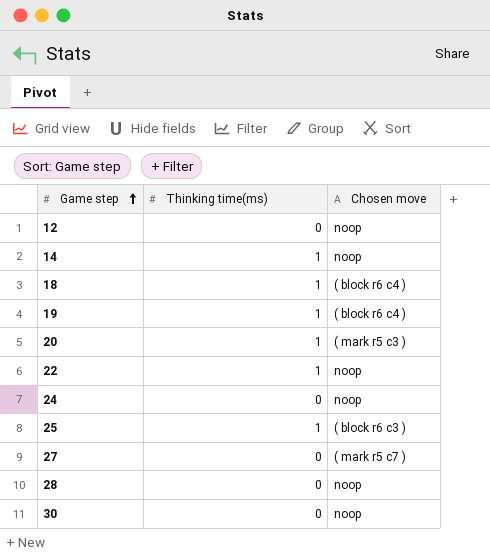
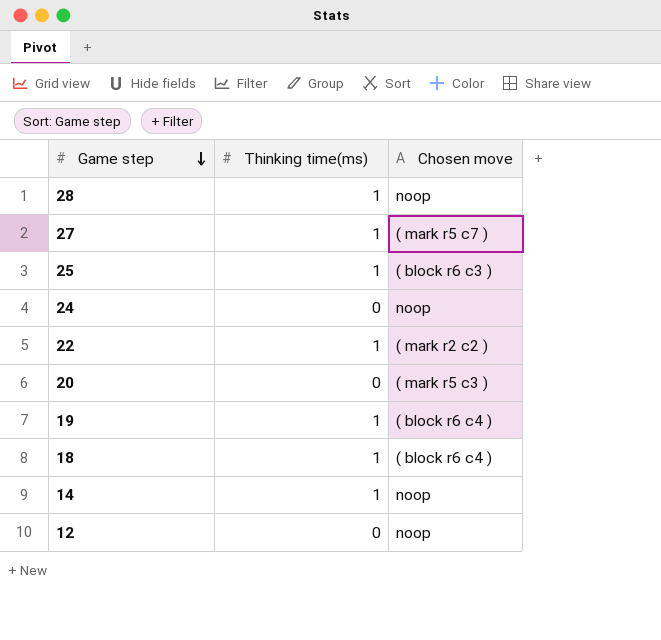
row order: Game step ascending -> Game step descending
row 30: 0 | noop -> none
28 | Thinking time(ms): 0 -> 1
27 | Thinking time(ms): 0 -> 1
22 | Chosen move: noop -> ( mark r2 c2 )
20 | Thinking time(ms): 1 -> 0

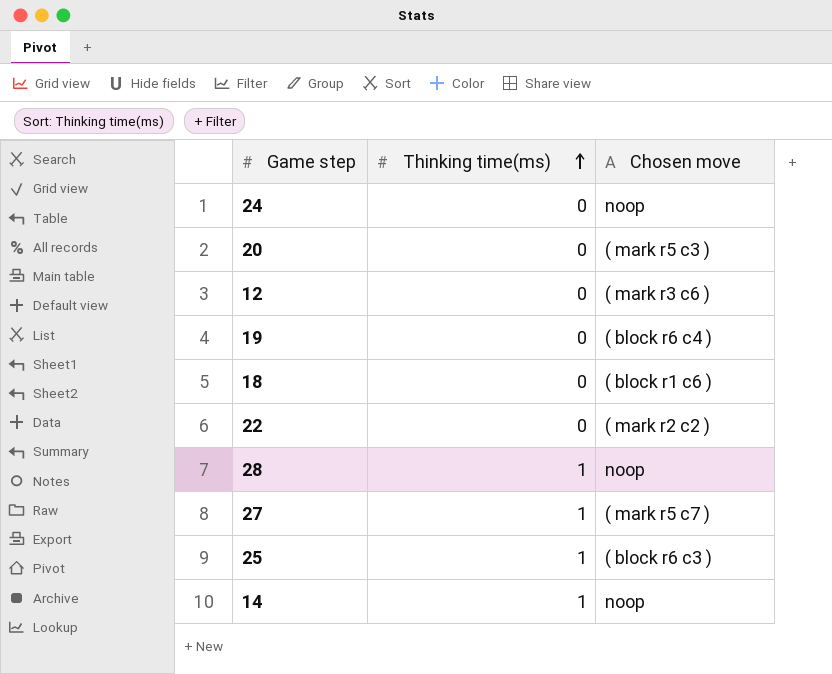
row order: Game step descending -> Thinking time(ms) ascending
12 | Chosen move: noop -> ( mark r3 c6 )
19 | Thinking time(ms): 1 -> 0
18 | Thinking time(ms): 1 -> 0
18 | Chosen move: ( block r6 c4 ) -> ( block r1 c6 )
22 | Thinking time(ms): 1 -> 0

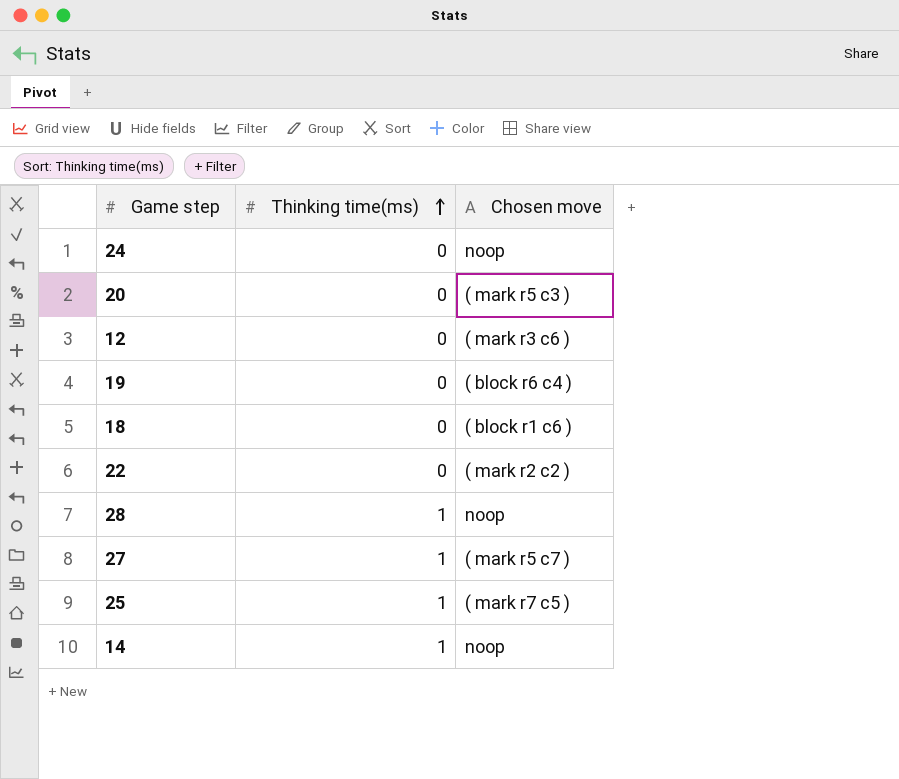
25 | Chosen move: ( block r6 c3 ) -> ( mark r7 c5 )

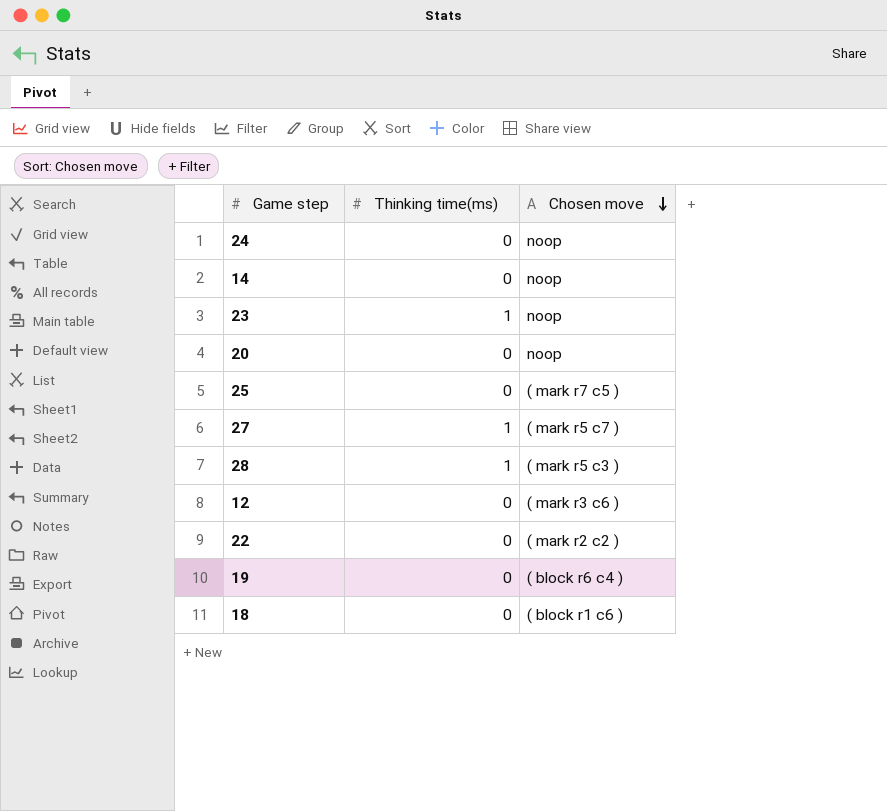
row order: Thinking time(ms) ascending -> Chosen move descending
14 | Thinking time(ms): 1 -> 0
row 23: none -> 1 | noop
20 | Chosen move: ( mark r5 c3 ) -> noop
25 | Thinking time(ms): 1 -> 0
28 | Chosen move: noop -> ( mark r5 c3 )

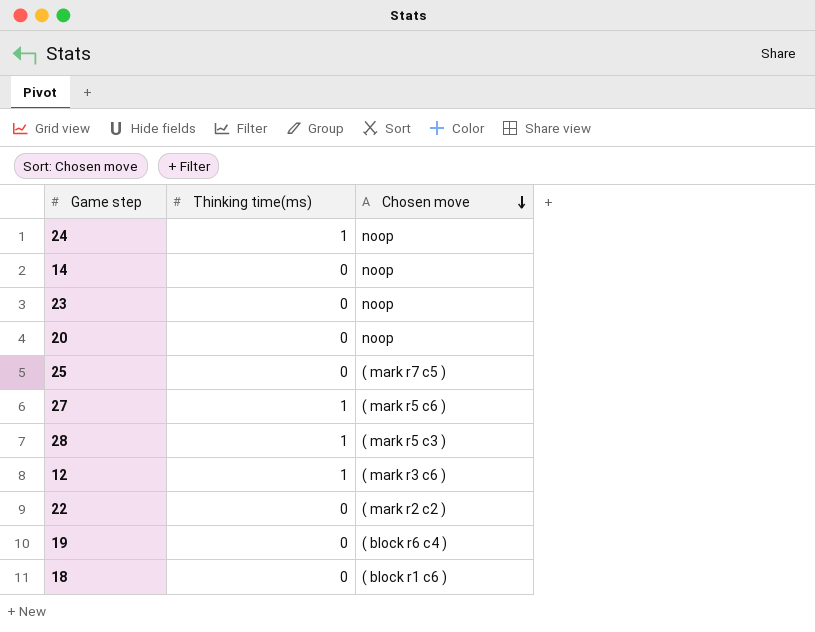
24 | Thinking time(ms): 0 -> 1
23 | Thinking time(ms): 1 -> 0
27 | Chosen move: ( mark r5 c7 ) -> ( mark r5 c6 )
12 | Thinking time(ms): 0 -> 1

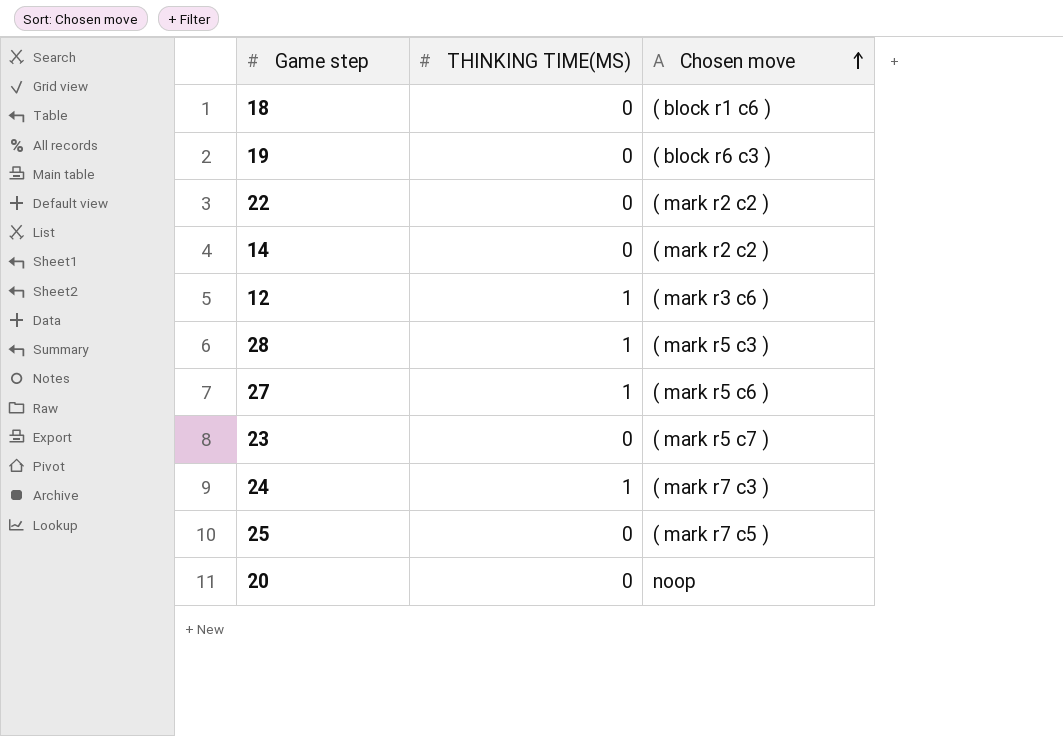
row order: Chosen move descending -> Chosen move ascending
column name: Thinking time(ms) -> THINKING TIME(MS)
19 | Chosen move: ( block r6 c4 ) -> ( block r6 c3 )
14 | Chosen move: noop -> ( mark r2 c2 )
23 | Chosen move: noop -> ( mark r5 c7 )
24 | Chosen move: noop -> ( mark r7 c3 )

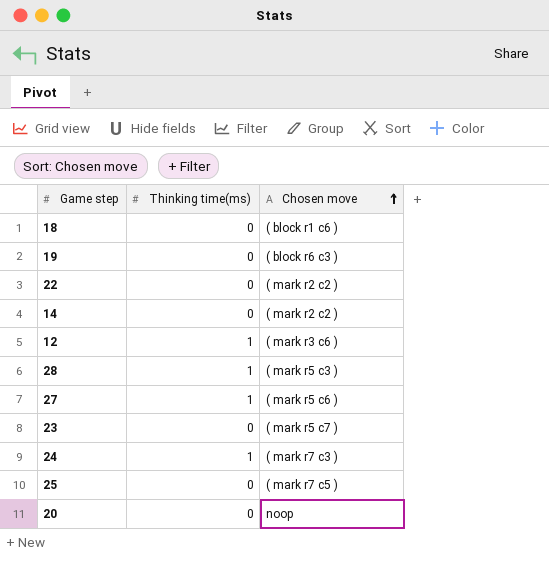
column name: THINKING TIME(MS) -> Thinking time(ms)

